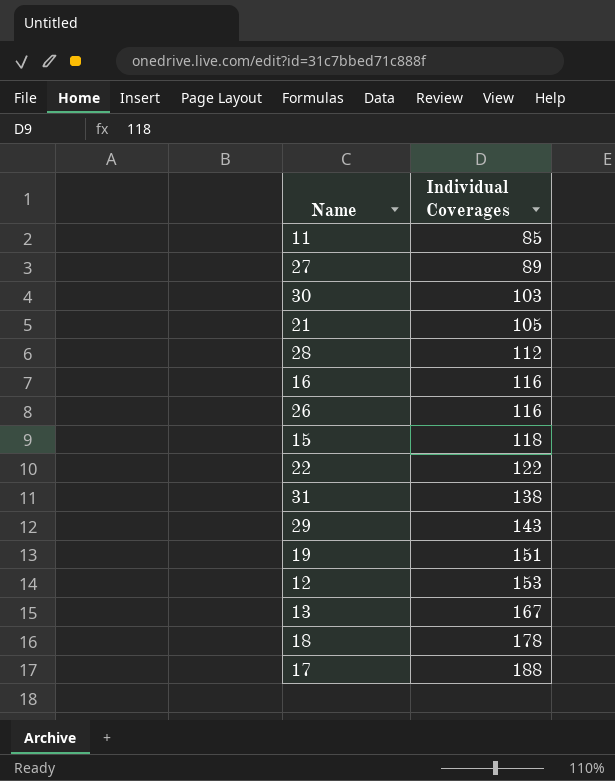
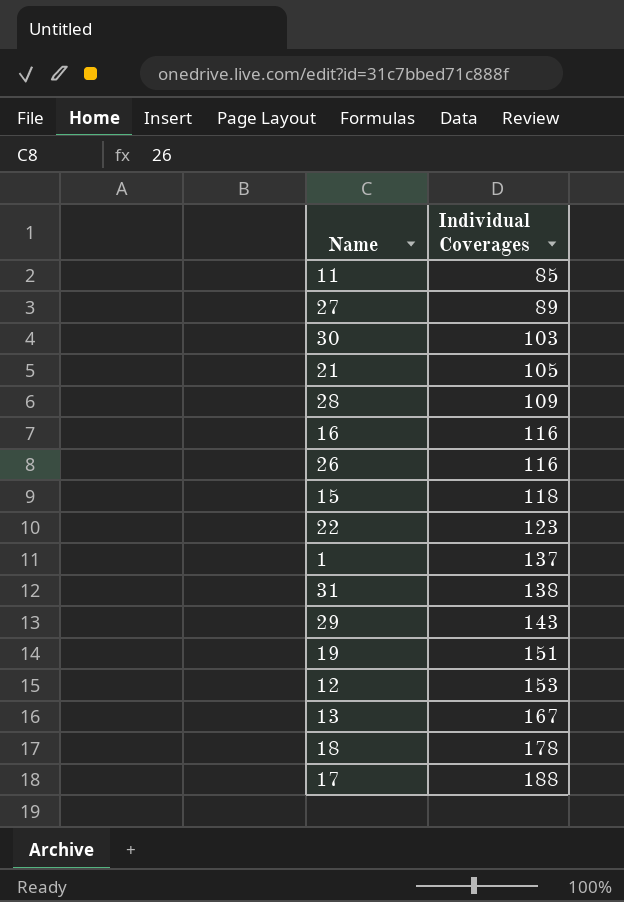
28 | Individual Coverages: 112 -> 109
22 | Individual Coverages: 122 -> 123
row 1: none -> 137

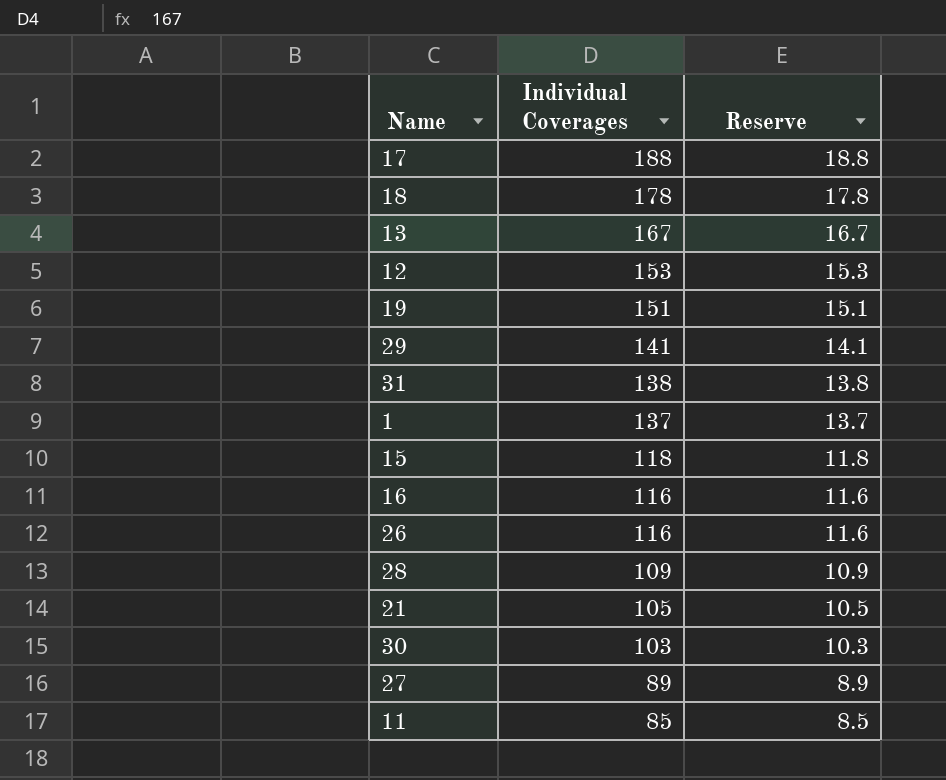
row order: Individual Coverages ascending -> Individual Coverages descending
column Reserve | formula: none -> [Individual Coverages] * 0.1
row 22: 123 -> none
29 | Individual Coverages: 143 -> 141

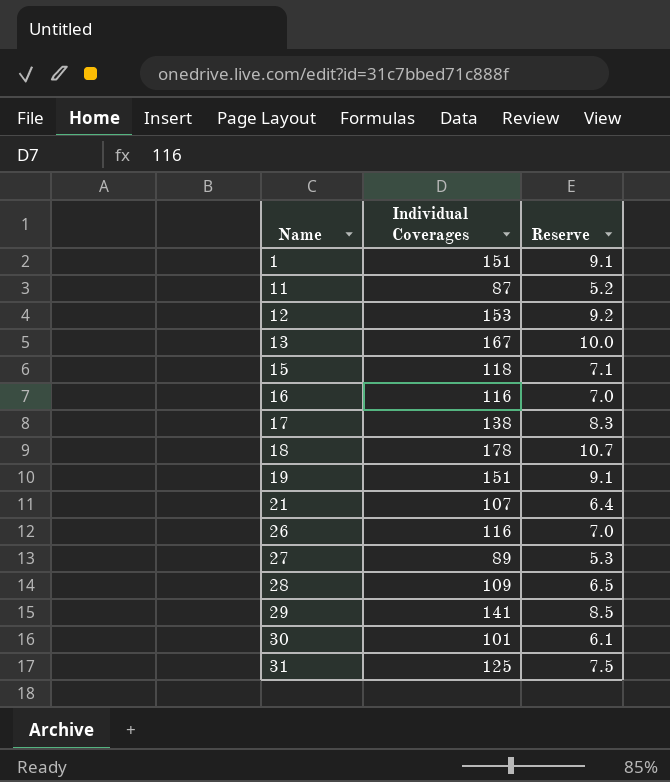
row order: Individual Coverages descending -> Name ascending
column Reserve | formula: [Individual Coverages] * 0.1 -> [Individual Coverages] * 0.06
1 | Individual Coverages: 137 -> 151
11 | Individual Coverages: 85 -> 87
17 | Individual Coverages: 188 -> 138
21 | Individual Coverages: 105 -> 107
30 | Individual Coverages: 103 -> 101
31 | Individual Coverages: 138 -> 125

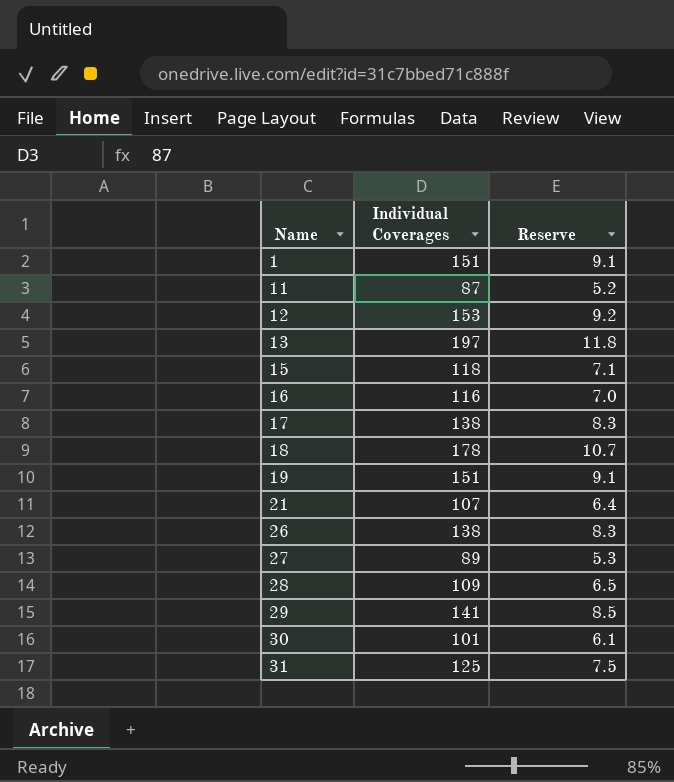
13 | Individual Coverages: 167 -> 197
13 | Reserve: 10.0 -> 11.8
26 | Individual Coverages: 116 -> 138
26 | Reserve: 7.0 -> 8.3

